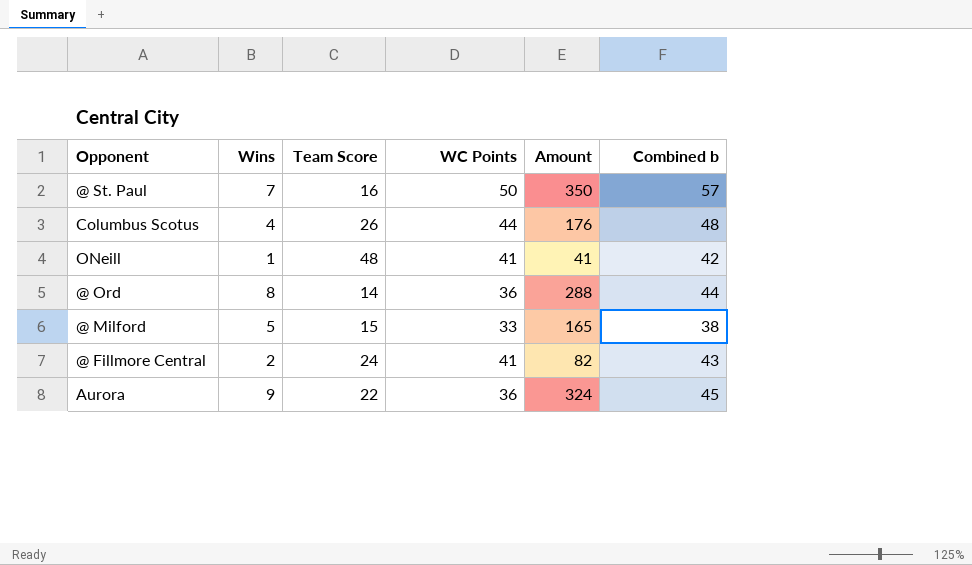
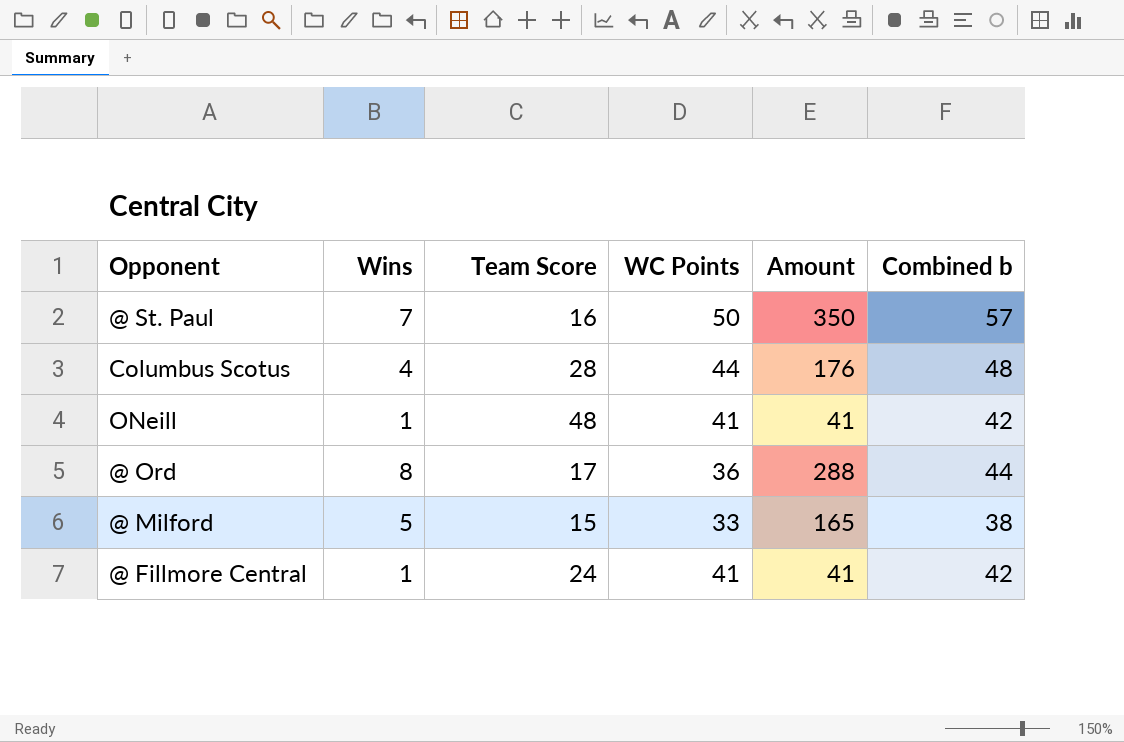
row Aurora: 9 | 22 | 36 | 324 | 45 -> none
Columbus Scotus | Team Score: 26 -> 28
@ Ord | Team Score: 14 -> 17
@ Fillmore Central | Wins: 2 -> 1
@ Fillmore Central | Amount: 82 -> 41
@ Fillmore Central | Combined b: 43 -> 42

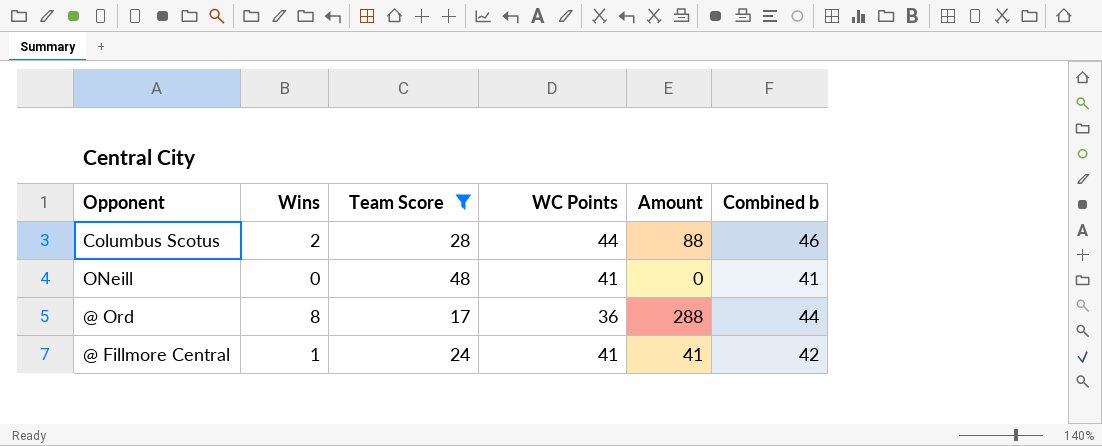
filter: none -> Team Score >= 17
Columbus Scotus | Wins: 4 -> 2
Columbus Scotus | Amount: 176 -> 88
Columbus Scotus | Combined b: 48 -> 46
ONeill | Wins: 1 -> 0
ONeill | Amount: 41 -> 0
ONeill | Combined b: 42 -> 41

